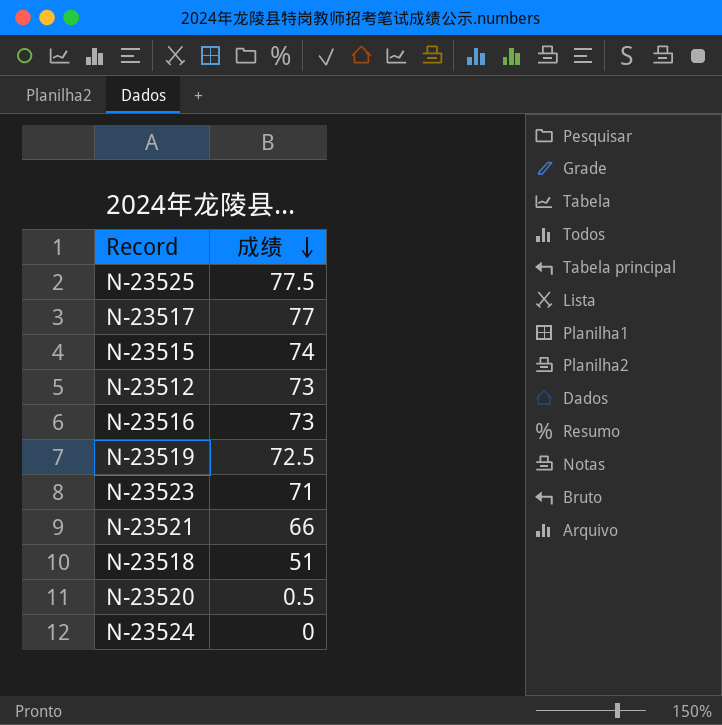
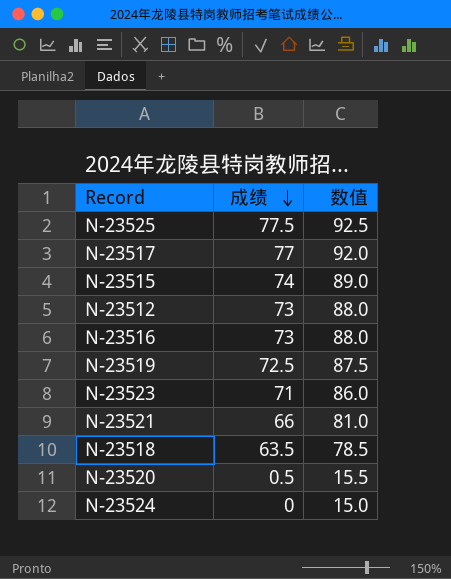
column 数值 | formula: none -> [成绩] + 15
N-23518 | 成绩: 51 -> 63.5

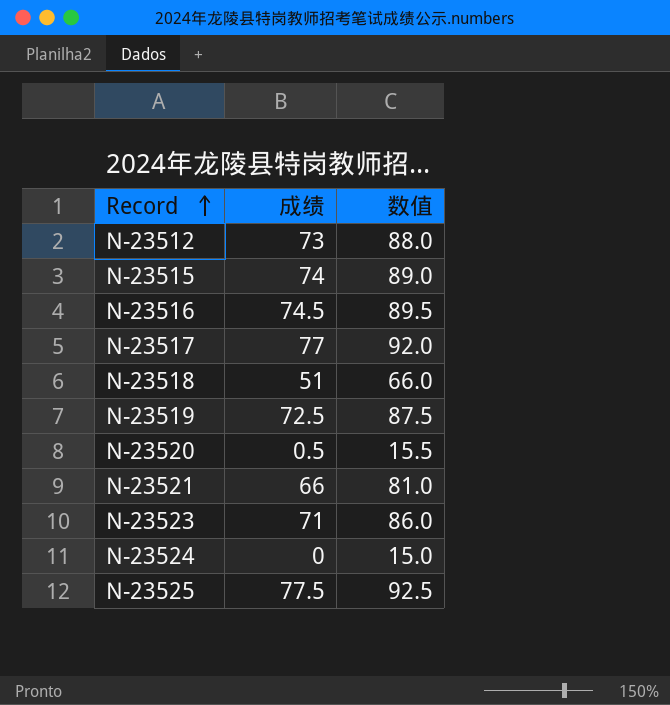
row order: 成绩 descending -> Record ascending
N-23516 | 成绩: 73 -> 74.5
N-23516 | 数值: 88.0 -> 89.5
N-23518 | 成绩: 63.5 -> 51
N-23518 | 数值: 78.5 -> 66.0

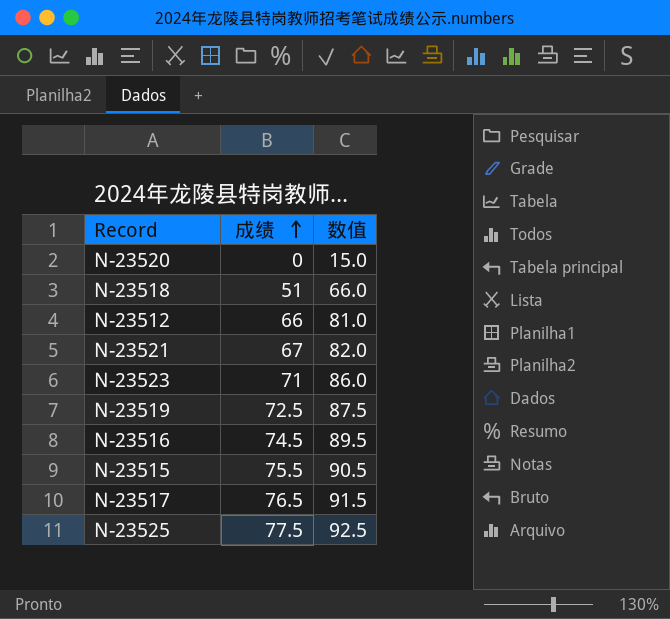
row order: Record ascending -> 成绩 ascending
row N-23524: 0 | 15.0 -> none
N-23520 | 成绩: 0.5 -> 0
N-23520 | 数值: 15.5 -> 15.0
N-23512 | 成绩: 73 -> 66
N-23512 | 数值: 88.0 -> 81.0
N-23521 | 成绩: 66 -> 67
N-23521 | 数值: 81.0 -> 82.0
N-23515 | 成绩: 74 -> 75.5
N-23515 | 数值: 89.0 -> 90.5
N-23517 | 成绩: 77 -> 76.5
N-23517 | 数值: 92.0 -> 91.5

